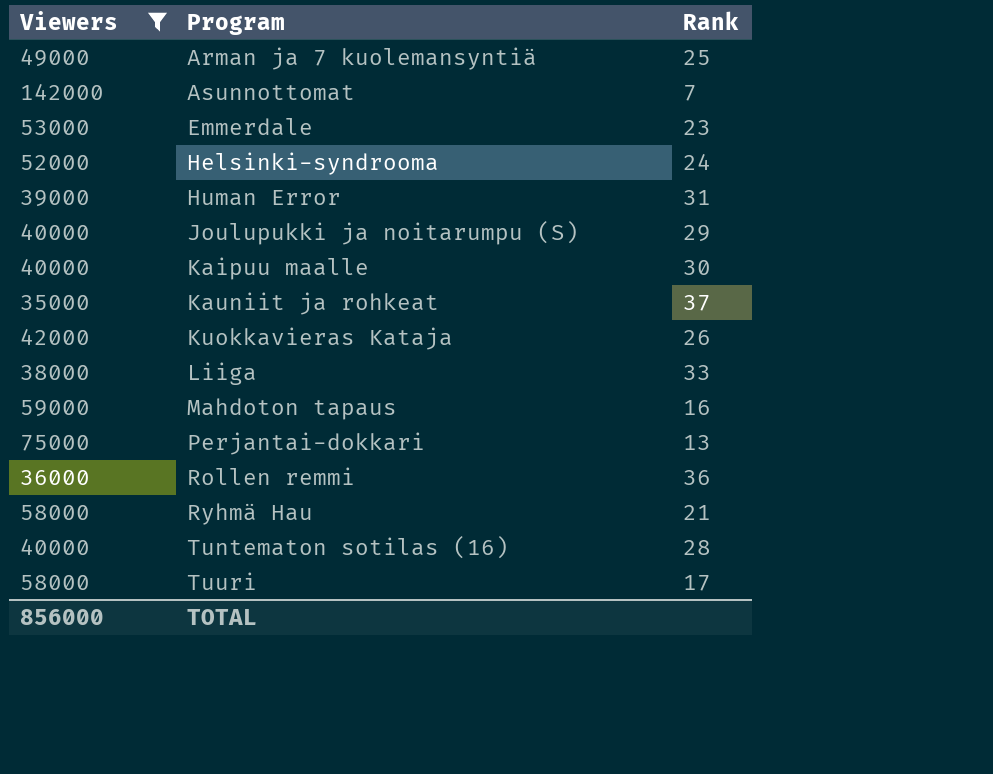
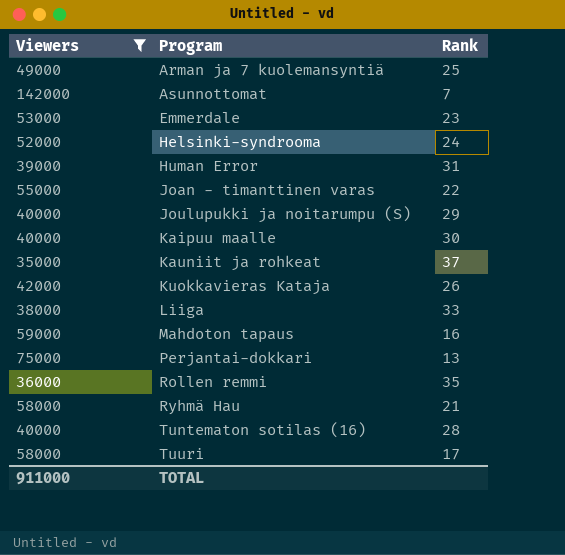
row Joan - timanttinen varas: none -> 55000 | 22
Rollen remmi | Rank: 36 -> 35
TOTAL | Viewers: 856000 -> 911000

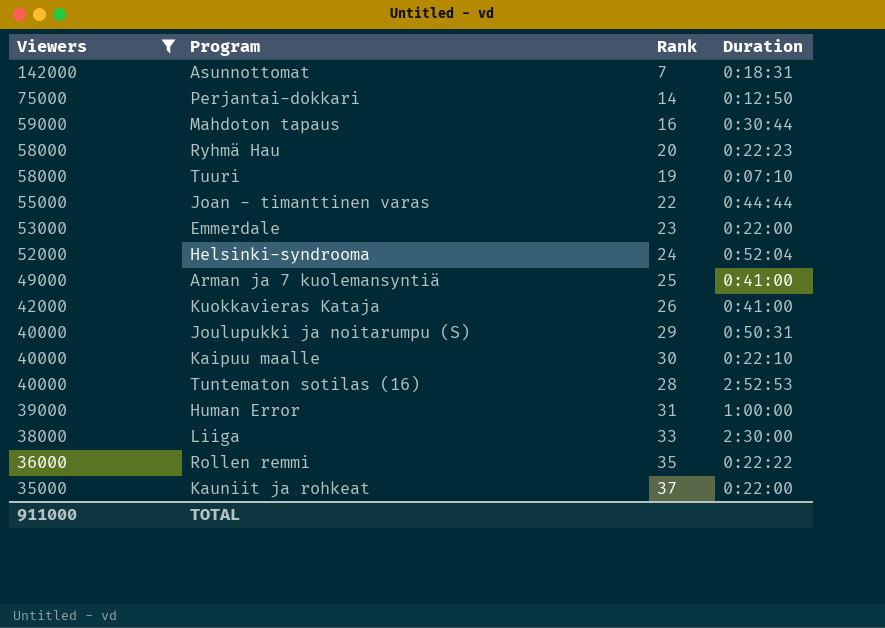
row order: Program ascending -> Viewers descending
column Duration | position: none -> 4
Perjantai-dokkari | Rank: 13 -> 14
Ryhmä Hau | Rank: 21 -> 20
Tuuri | Rank: 17 -> 19

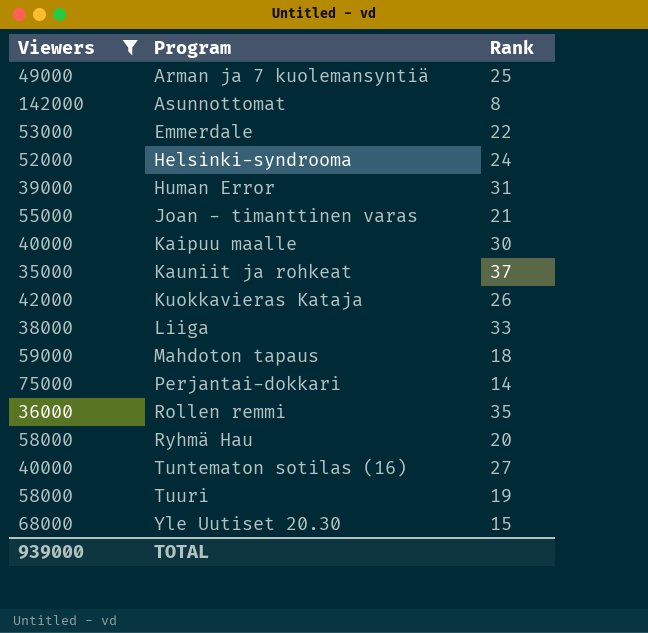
row order: Viewers descending -> Program ascending
column Duration | position: 4 -> none
row Joulupukki ja noitarumpu (S): 40000 | 29 | 0:50:31 -> none
Asunnottomat | Rank: 7 -> 8
Emmerdale | Rank: 23 -> 22
Joan - timanttinen varas | Rank: 22 -> 21
Mahdoton tapaus | Rank: 16 -> 18
Tuntematon sotilas (16) | Rank: 28 -> 27
row Yle Uutiset 20.30: none -> 68000 | 15
TOTAL | Viewers: 911000 -> 939000

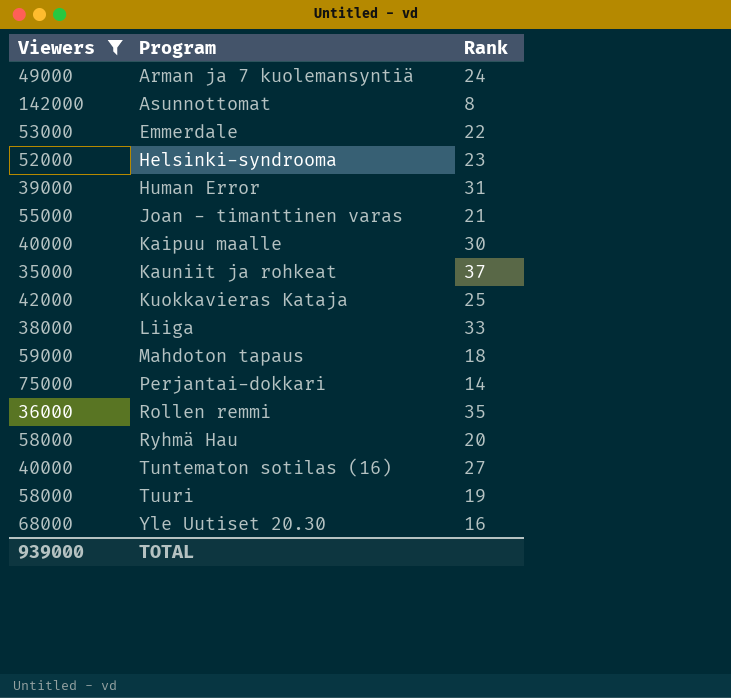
Arman ja 7 kuolemansyntiä | Rank: 25 -> 24
Helsinki-syndrooma | Rank: 24 -> 23
Kuokkavieras Kataja | Rank: 26 -> 25
Yle Uutiset 20.30 | Rank: 15 -> 16

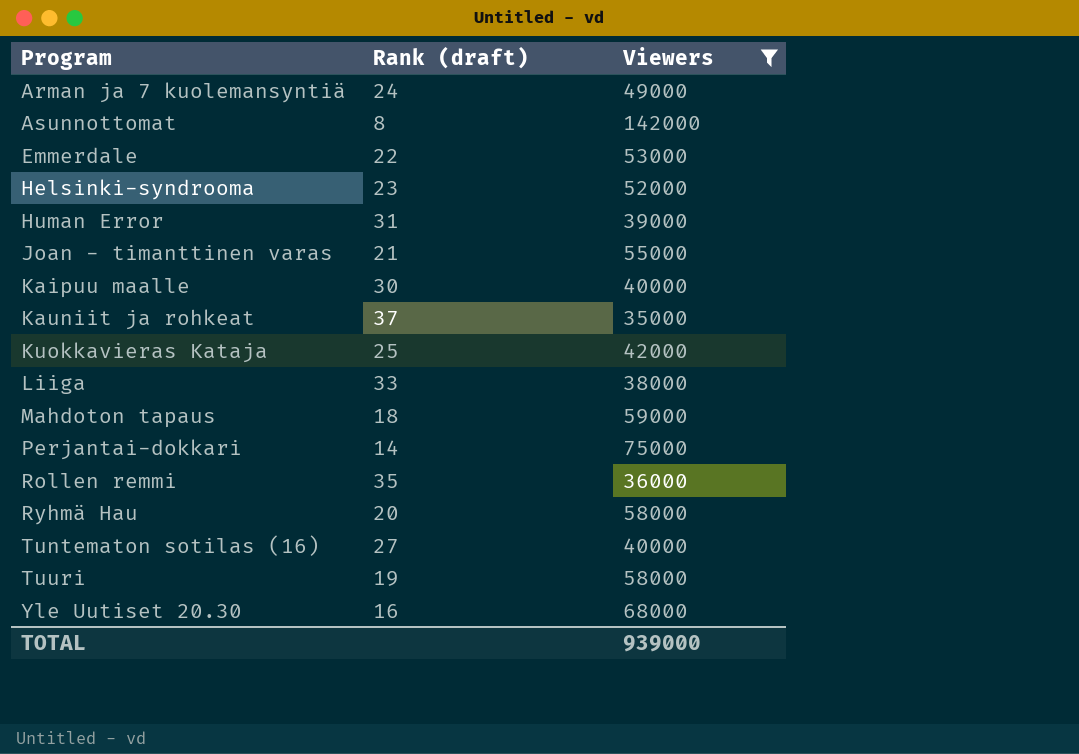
column name: Rank -> Rank (draft)
column Viewers | position: 1 -> 3

